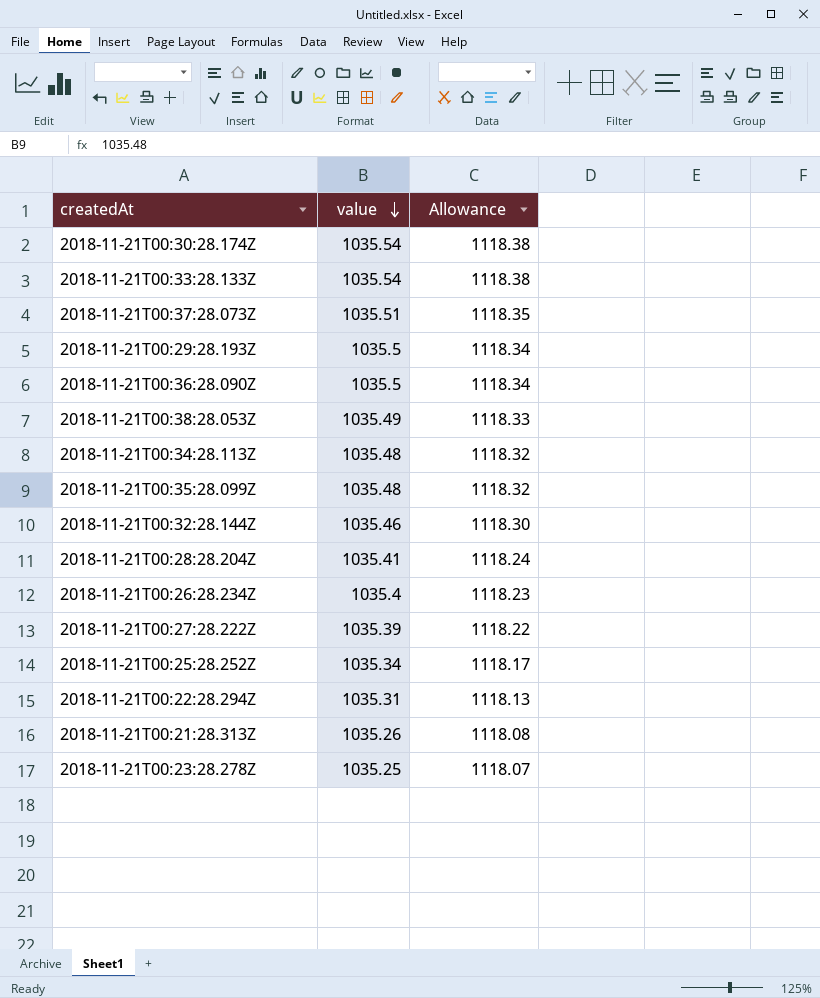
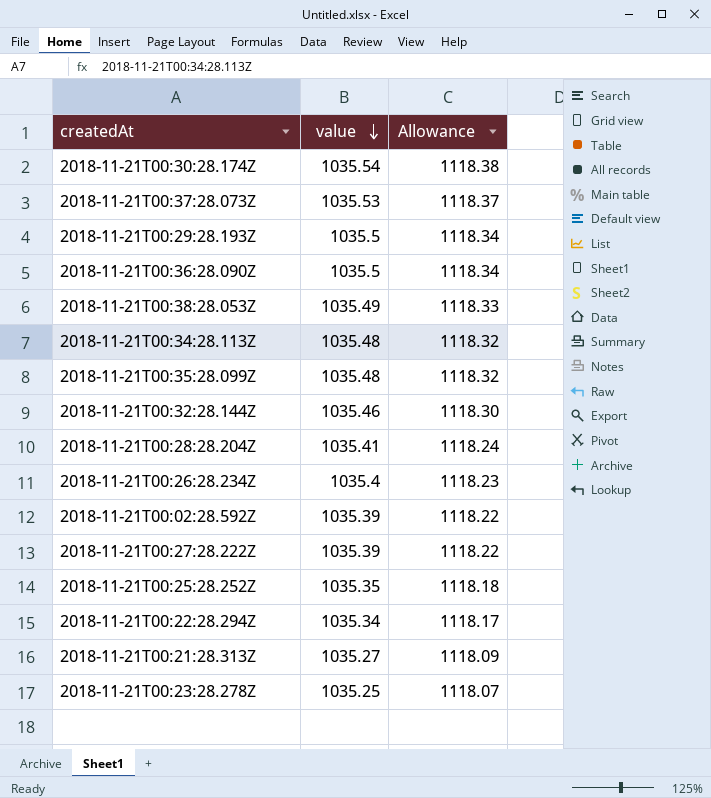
row 2018-11-21T00:33:28.133Z: 1035.54 | 1118.38 -> none
2018-11-21T00:37:28.073Z | value: 1035.51 -> 1035.53
2018-11-21T00:37:28.073Z | Allowance: 1118.35 -> 1118.37
row 2018-11-21T00:02:28.592Z: none -> 1035.39 | 1118.22
2018-11-21T00:25:28.252Z | value: 1035.34 -> 1035.35
2018-11-21T00:25:28.252Z | Allowance: 1118.17 -> 1118.18
2018-11-21T00:22:28.294Z | value: 1035.31 -> 1035.34
2018-11-21T00:22:28.294Z | Allowance: 1118.13 -> 1118.17
2018-11-21T00:21:28.313Z | value: 1035.26 -> 1035.27
2018-11-21T00:21:28.313Z | Allowance: 1118.08 -> 1118.09

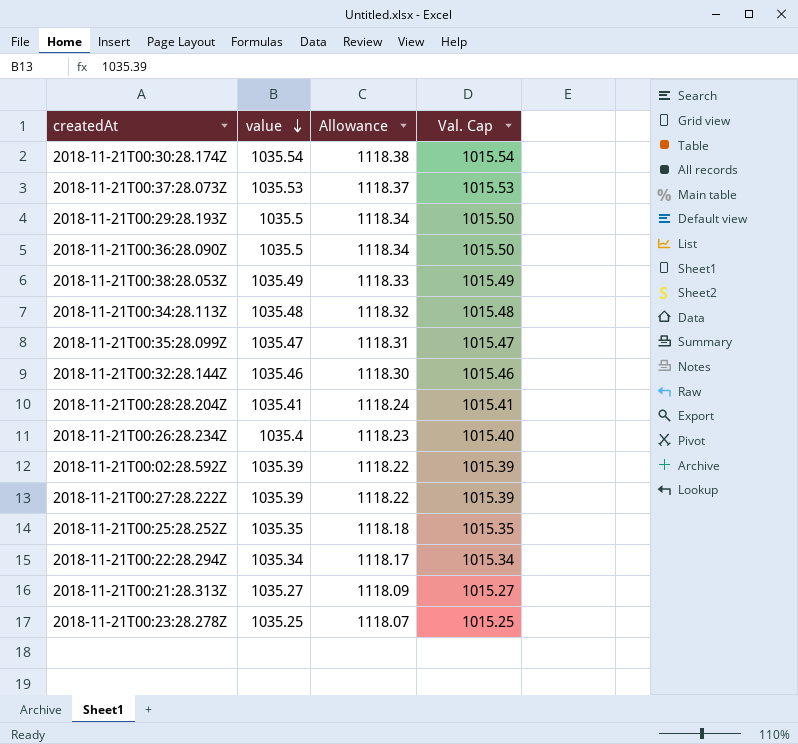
column Val. Cap | formula: none -> [value] - 20
2018-11-21T00:35:28.099Z | value: 1035.48 -> 1035.47
2018-11-21T00:35:28.099Z | Allowance: 1118.32 -> 1118.31

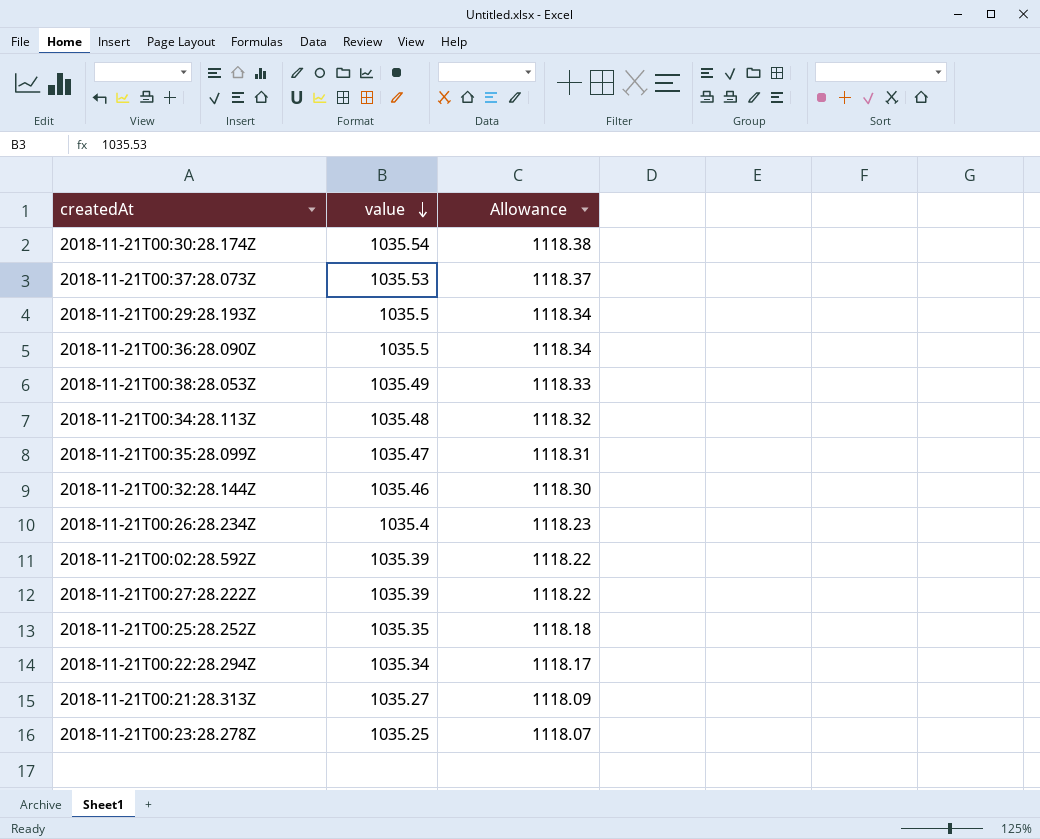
column Val. Cap | formula: [value] - 20 -> none
row 2018-11-21T00:28:28.204Z: 1035.41 | 1118.24 | 1015.41 -> none

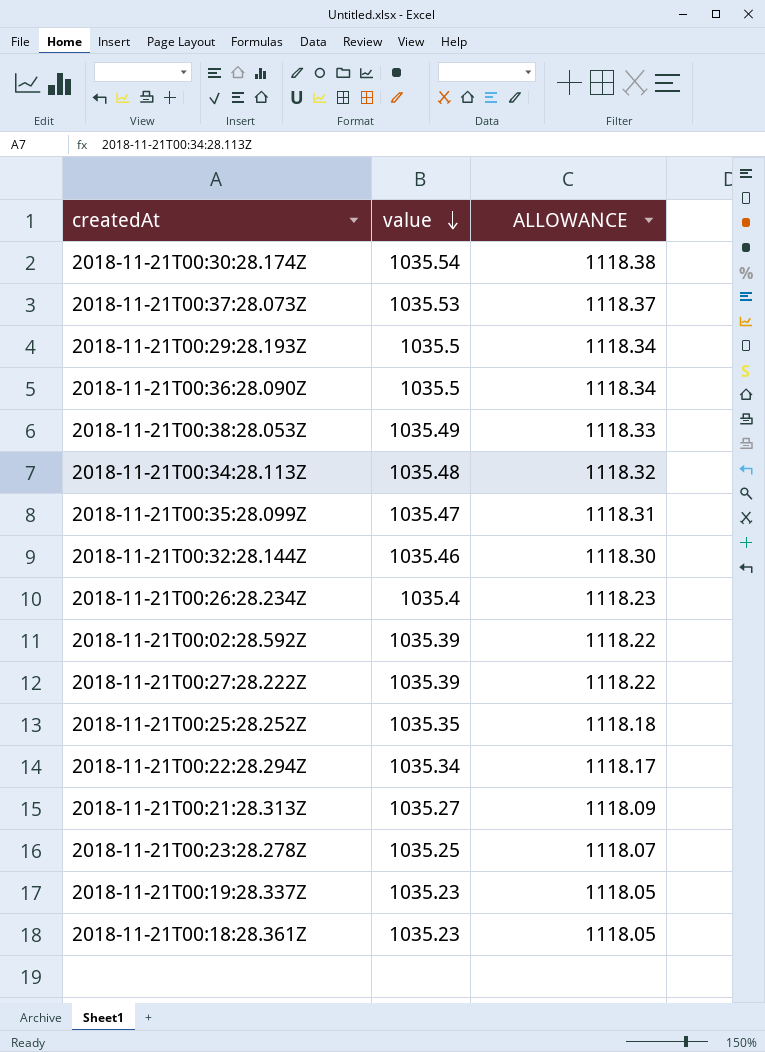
column name: Allowance -> ALLOWANCE
row 2018-11-21T00:19:28.337Z: none -> 1035.23 | 1118.05
row 2018-11-21T00:18:28.361Z: none -> 1035.23 | 1118.05

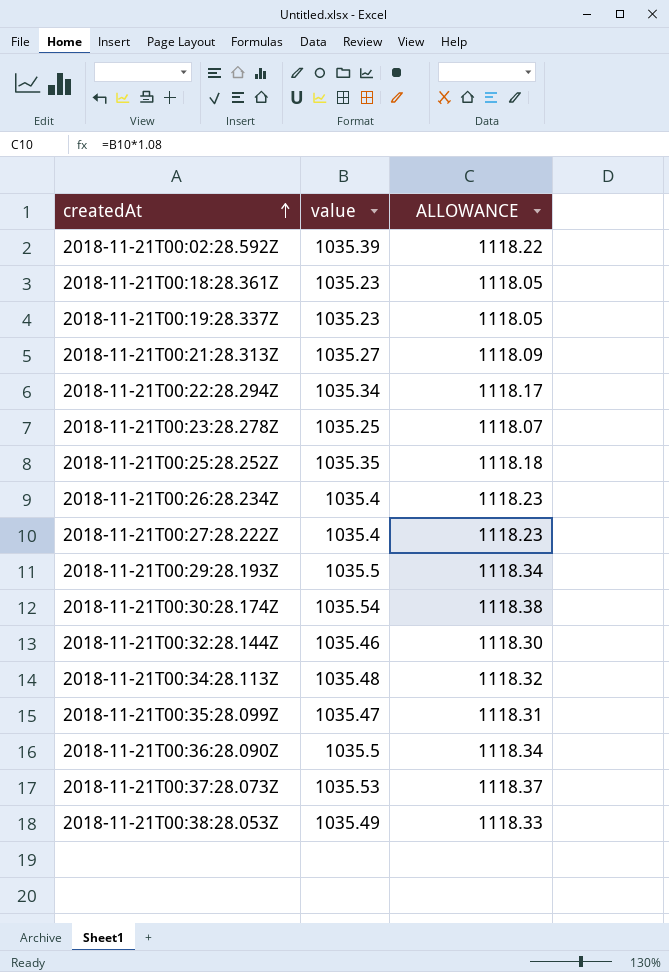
row order: value descending -> createdAt ascending
2018-11-21T00:27:28.222Z | value: 1035.39 -> 1035.4
2018-11-21T00:27:28.222Z | ALLOWANCE: 1118.22 -> 1118.23

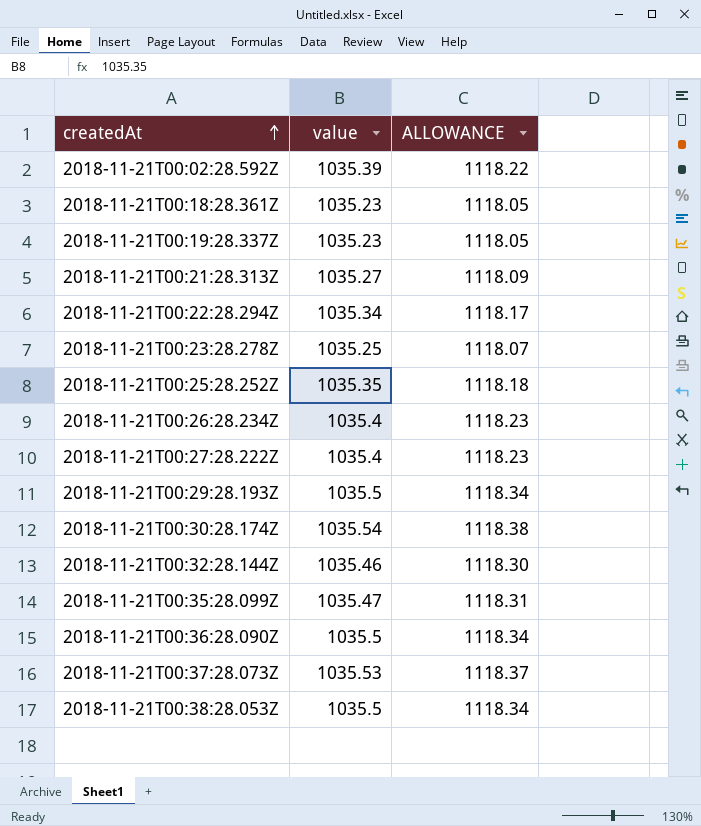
row 2018-11-21T00:34:28.113Z: 1035.48 | 1118.32 -> none
2018-11-21T00:38:28.053Z | value: 1035.49 -> 1035.5
2018-11-21T00:38:28.053Z | ALLOWANCE: 1118.33 -> 1118.34

